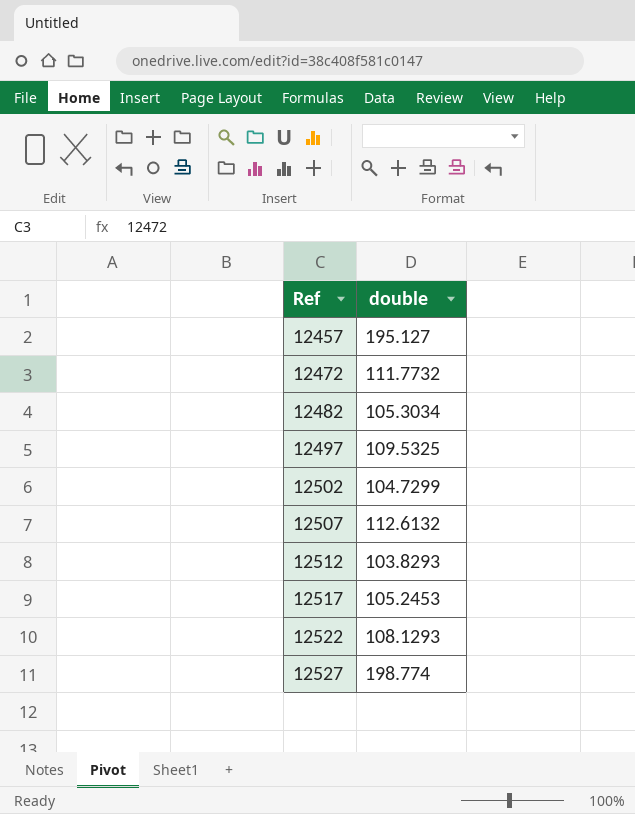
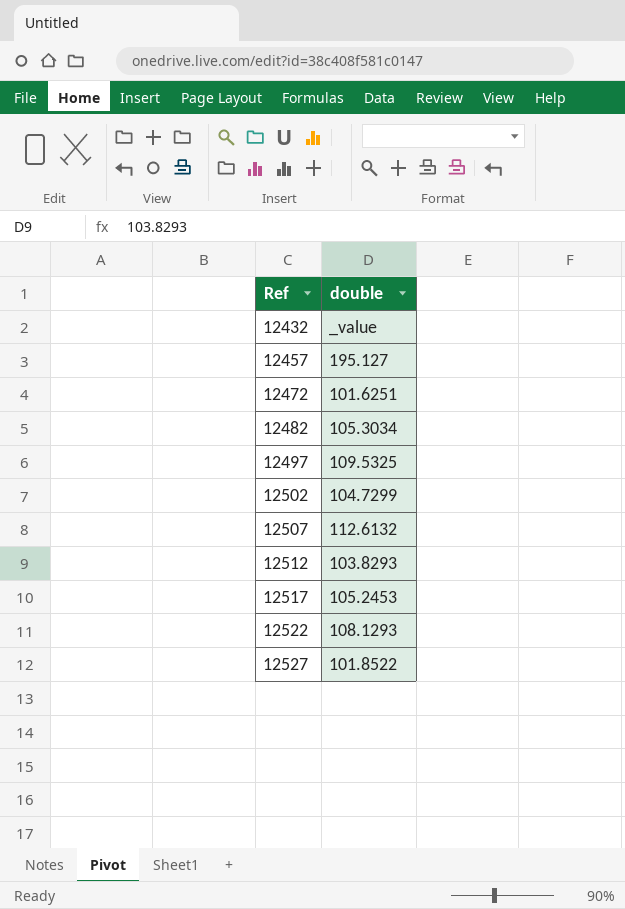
row 12432: none -> _value
12472 | double: 111.7732 -> 101.6251
12527 | double: 198.774 -> 101.8522

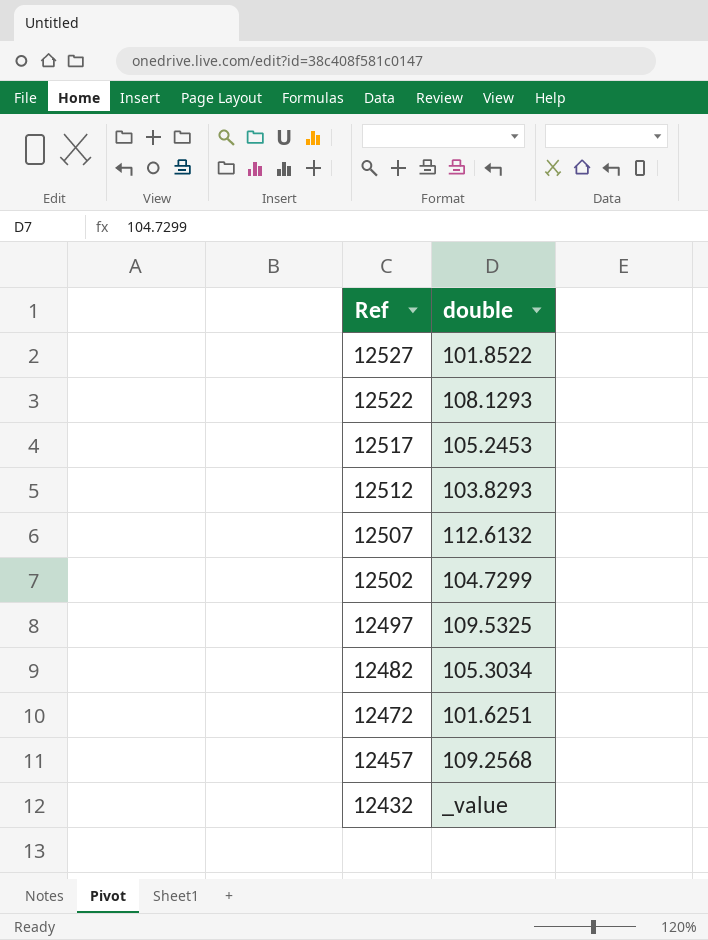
row order: Ref ascending -> Ref descending
12457 | double: 195.127 -> 109.2568

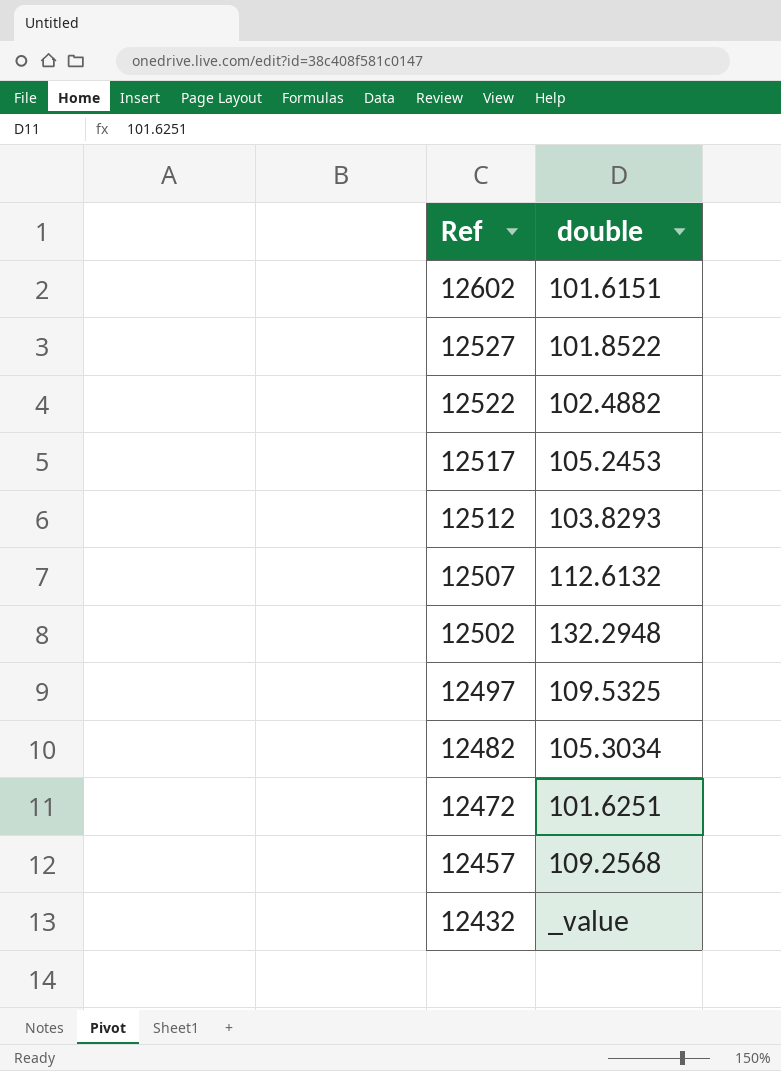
row 12602: none -> 101.6151
12522 | double: 108.1293 -> 102.4882
12502 | double: 104.7299 -> 132.2948

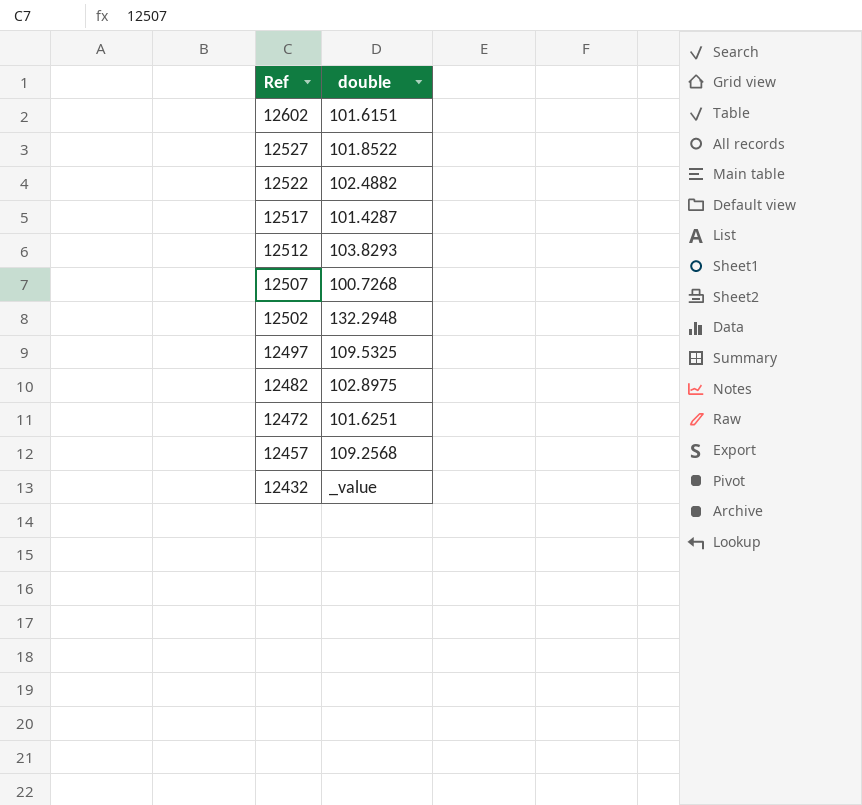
12517 | double: 105.2453 -> 101.4287
12507 | double: 112.6132 -> 100.7268
12482 | double: 105.3034 -> 102.8975

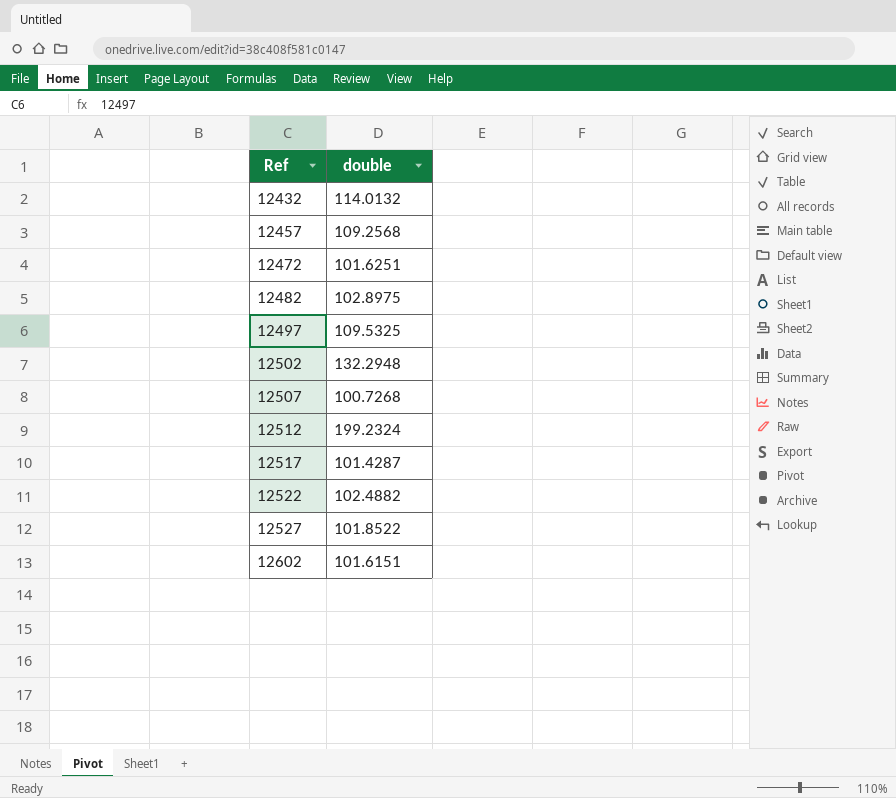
row order: Ref descending -> Ref ascending
12432 | double: _value -> 114.0132
12512 | double: 103.8293 -> 199.2324

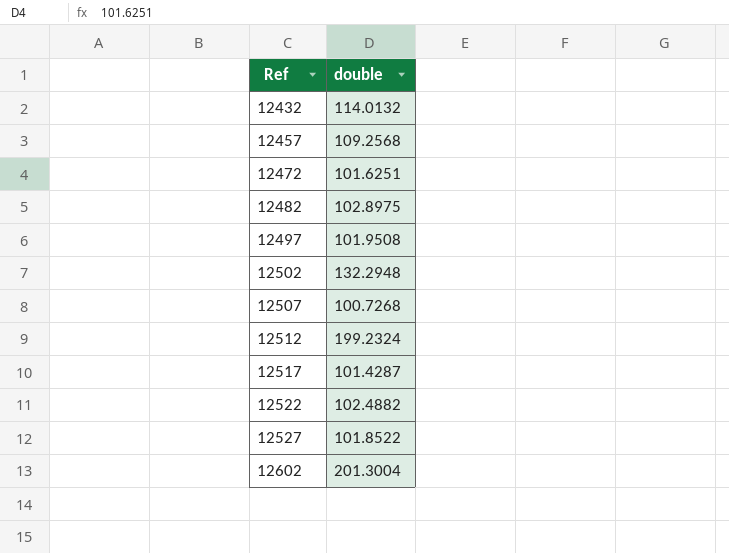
12497 | double: 109.5325 -> 101.9508
12602 | double: 101.6151 -> 201.3004

